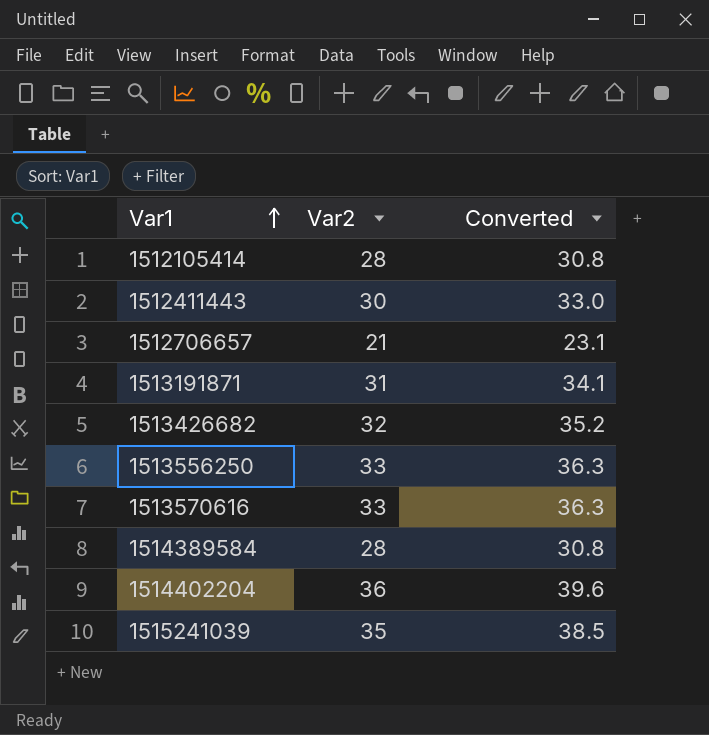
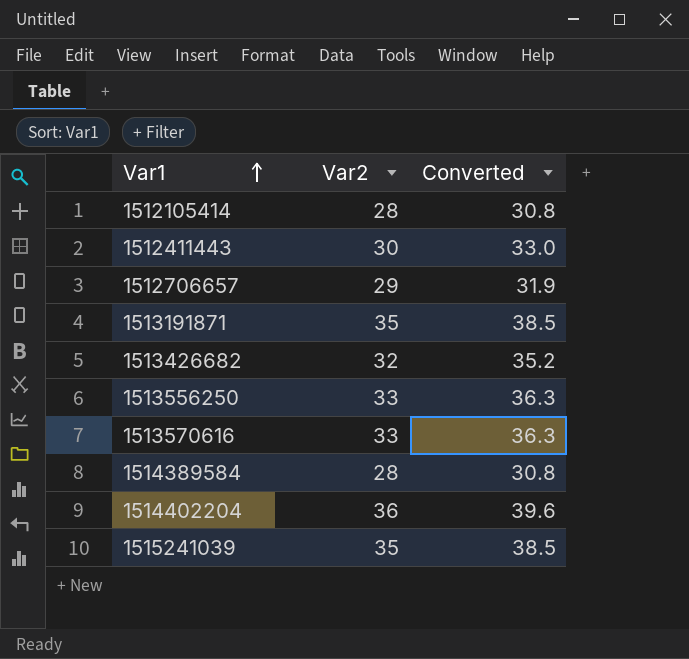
1512706657 | Var2: 21 -> 29
1512706657 | Converted: 23.1 -> 31.9
1513191871 | Var2: 31 -> 35
1513191871 | Converted: 34.1 -> 38.5

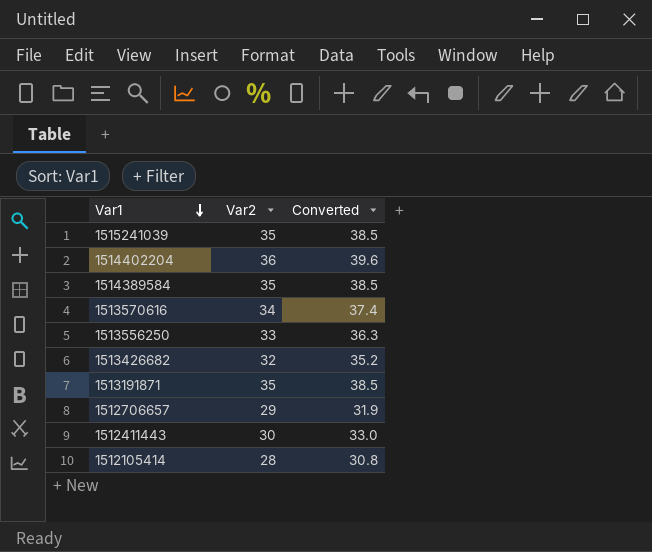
row order: Var1 ascending -> Var1 descending
1514389584 | Var2: 28 -> 35
1514389584 | Converted: 30.8 -> 38.5
1513570616 | Var2: 33 -> 34
1513570616 | Converted: 36.3 -> 37.4

